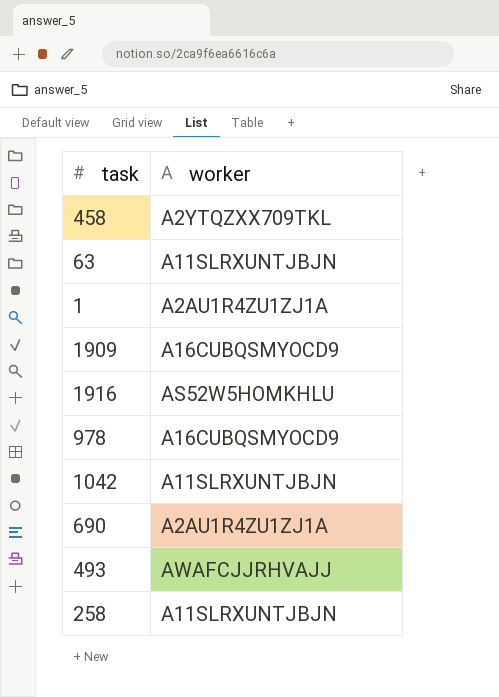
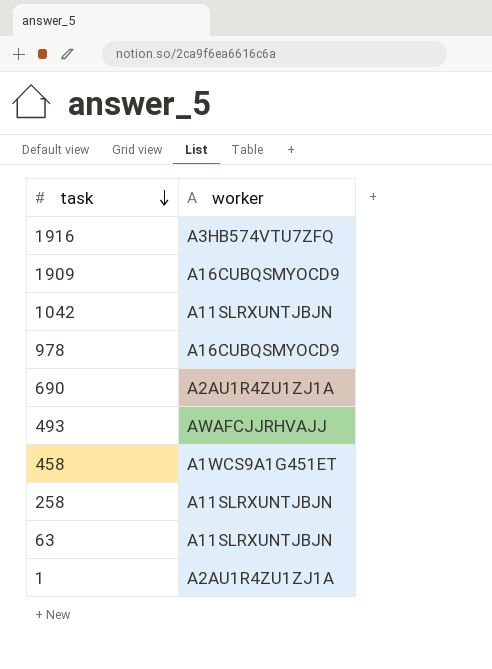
row order: none -> task descending
1916 | worker: AS52W5HOMKHLU -> A3HB574VTU7ZFQ
458 | worker: A2YTQZXX709TKL -> A1WCS9A1G451ET

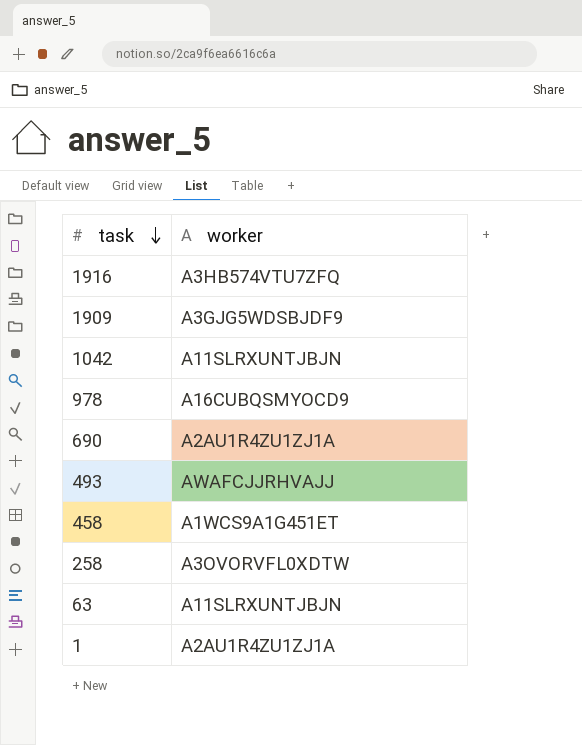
1909 | worker: A16CUBQSMYOCD9 -> A3GJG5WDSBJDF9
258 | worker: A11SLRXUNTJBJN -> A3OVORVFL0XDTW

